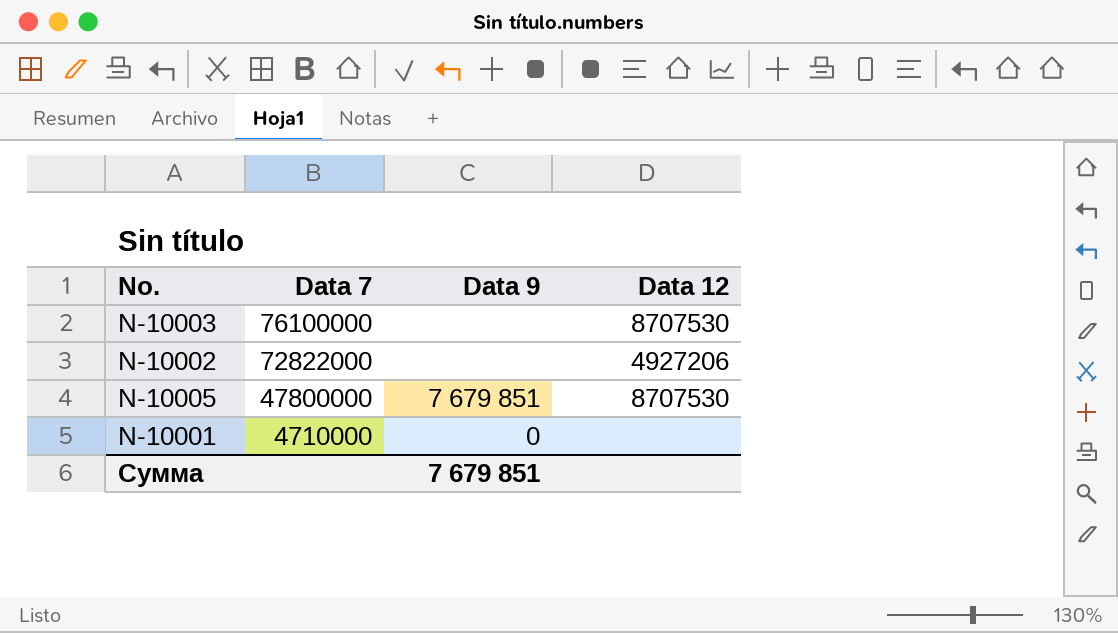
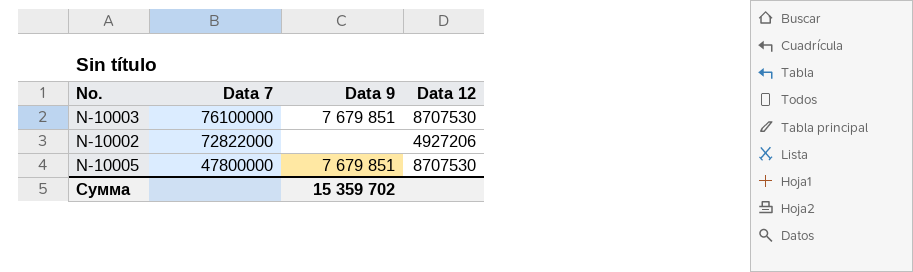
row N-10001: 4710000 | 0 | none -> none
N-10003 | Data 9: none -> 7 679 851
Сумма | Data 9: 7 679 851 -> 15 359 702

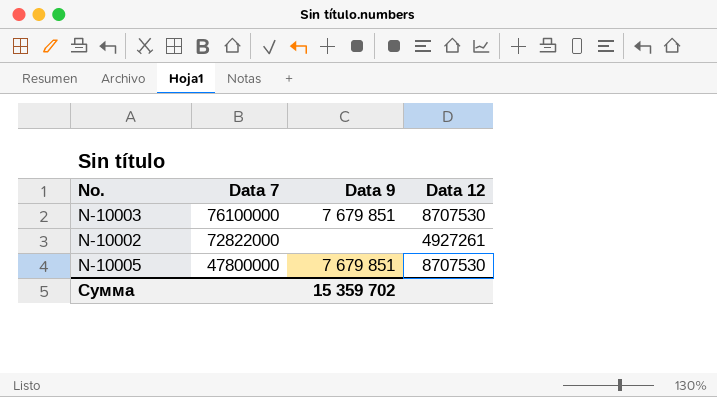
N-10002 | Data 12: 4927206 -> 4927261

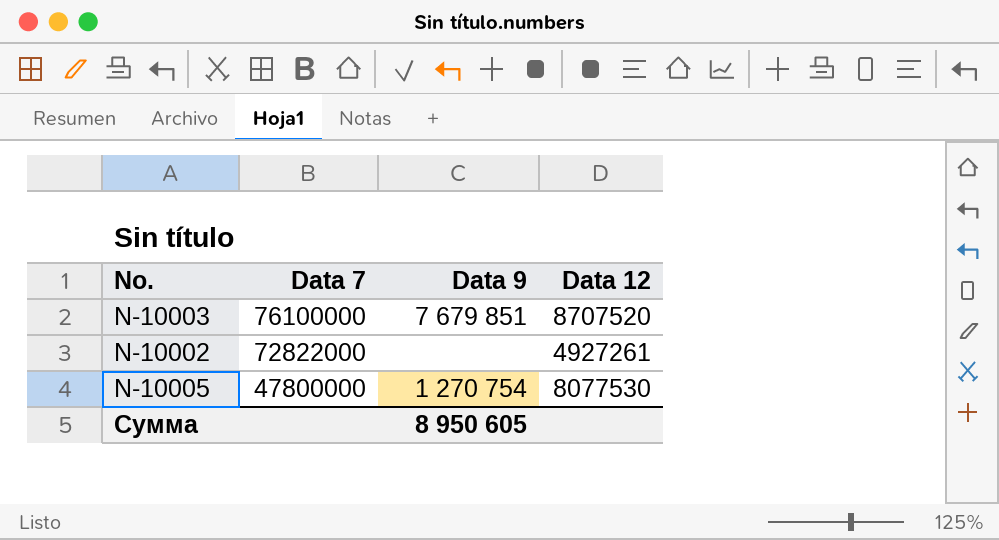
N-10003 | Data 12: 8707530 -> 8707520
N-10005 | Data 9: 7 679 851 -> 1 270 754
N-10005 | Data 12: 8707530 -> 8077530
Сумма | Data 9: 15 359 702 -> 8 950 605

